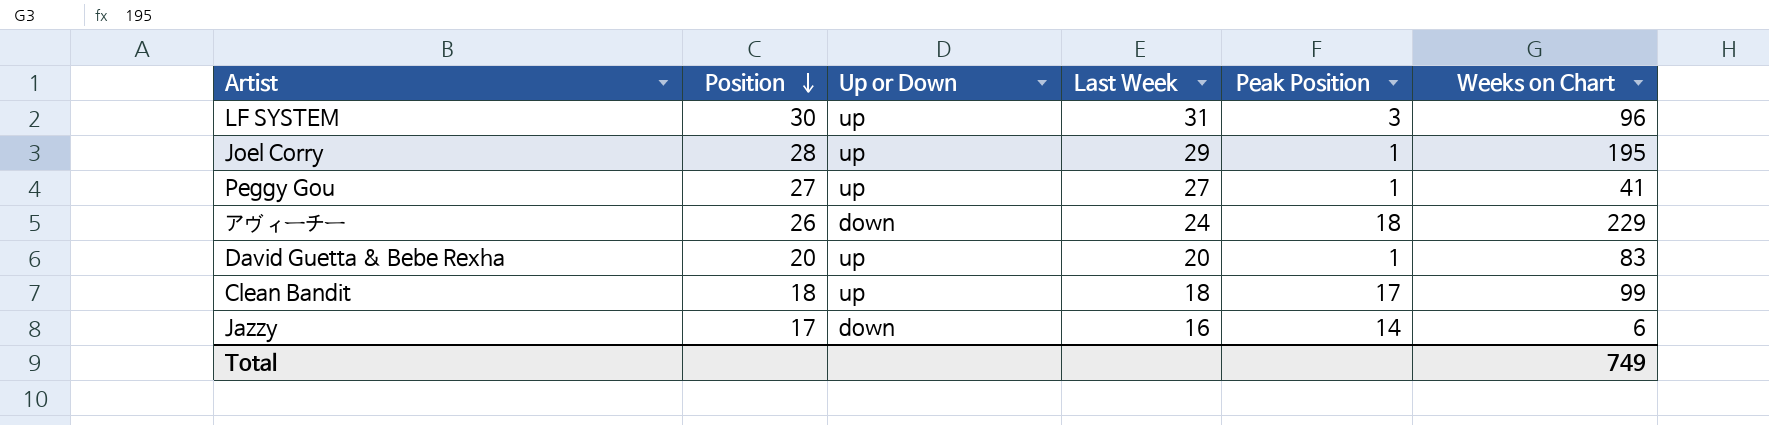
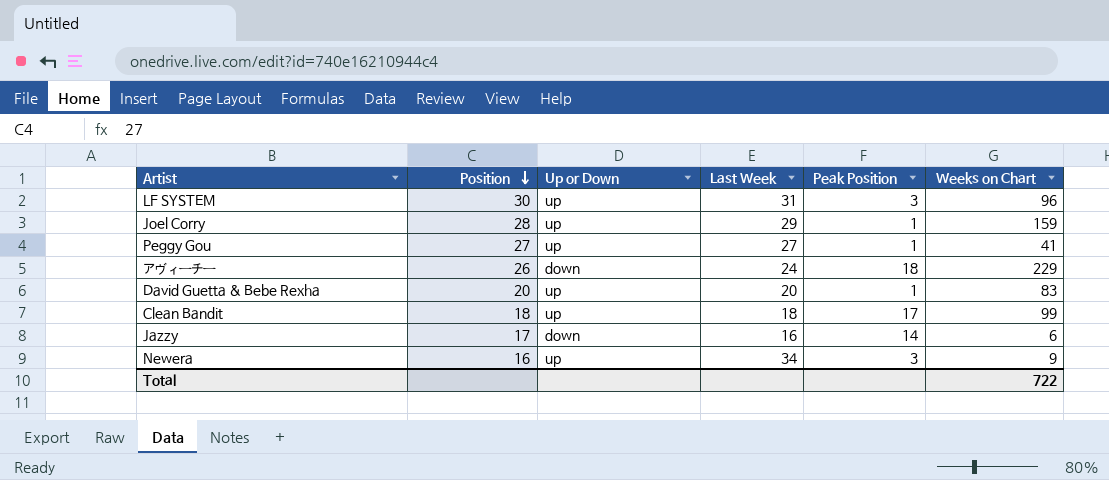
Joel Corry | Weeks on Chart: 195 -> 159
row Newera: none -> 16 | up | 34 | 3 | 9
Total | Weeks on Chart: 749 -> 722

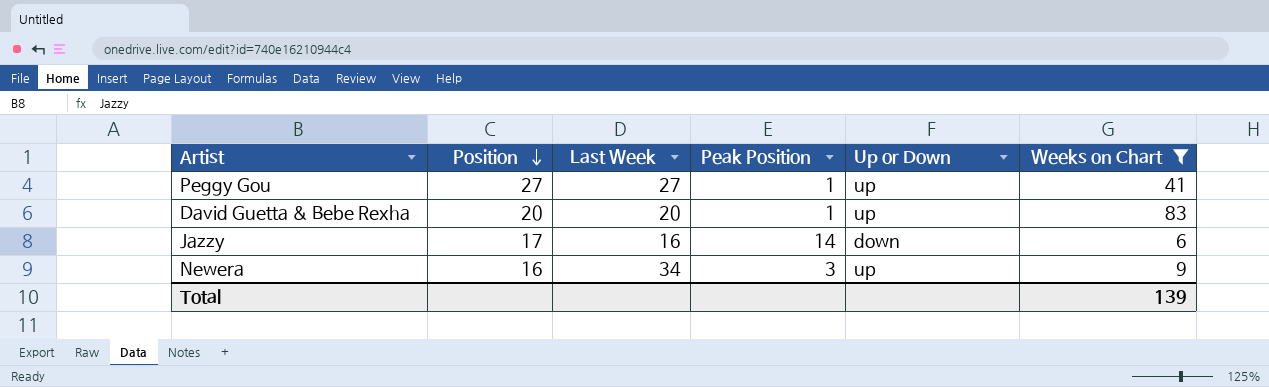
filter: none -> Weeks on Chart <= 83
column Up or Down | position: 3 -> 5
Total | Weeks on Chart: 722 -> 139

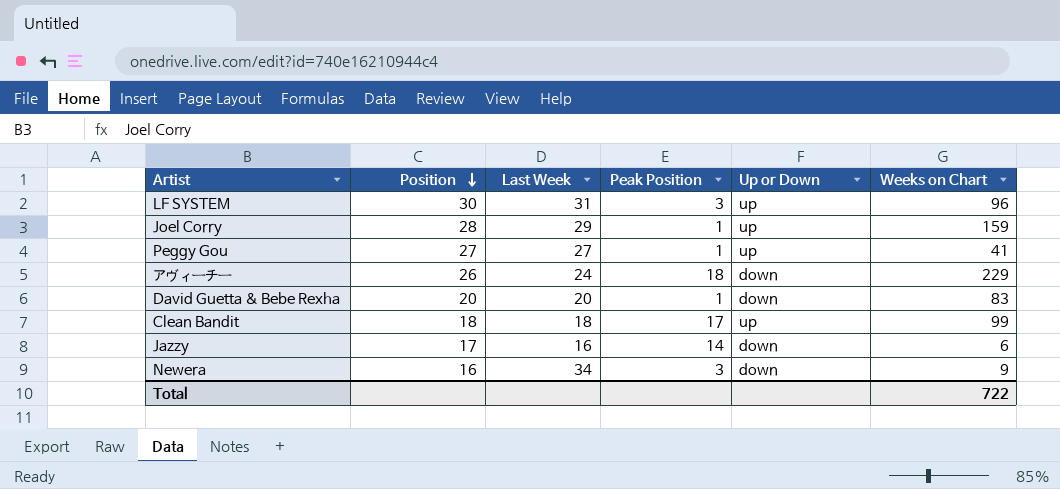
filter: Weeks on Chart <= 83 -> none
David Guetta & Bebe Rexha | Up or Down: up -> down
Newera | Up or Down: up -> down
Total | Weeks on Chart: 139 -> 722

